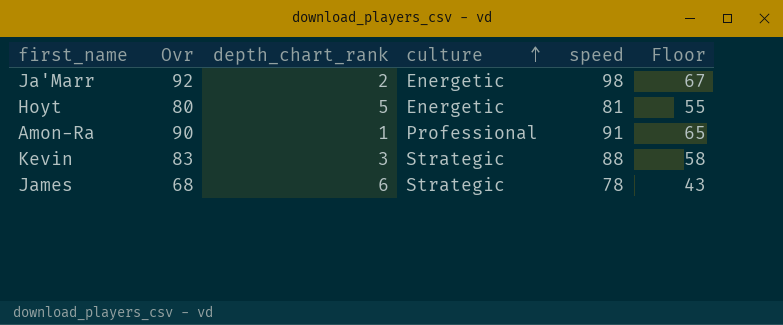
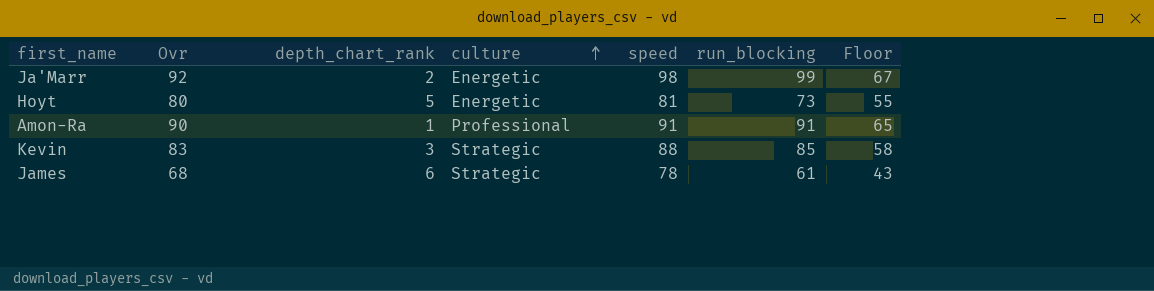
column run_blocking | position: none -> 6

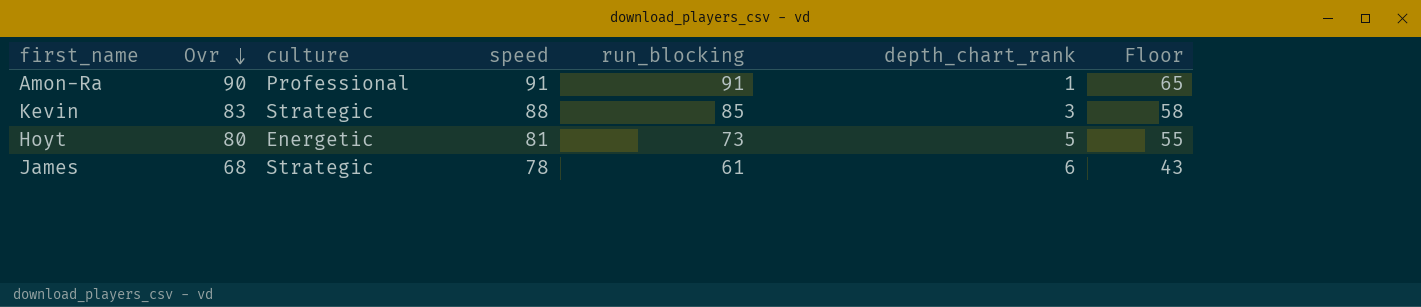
row order: culture ascending -> Ovr descending
column depth_chart_rank | position: 3 -> 6
row Ja'Marr: 92 | 2 | Energetic | 98 | 99 | 67 -> none

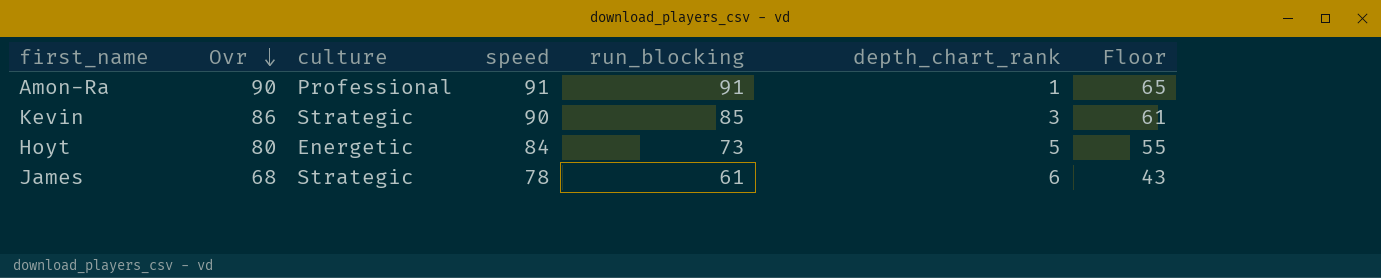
Kevin | Ovr: 83 -> 86
Kevin | speed: 88 -> 90
Kevin | Floor: 58 -> 61
Hoyt | speed: 81 -> 84

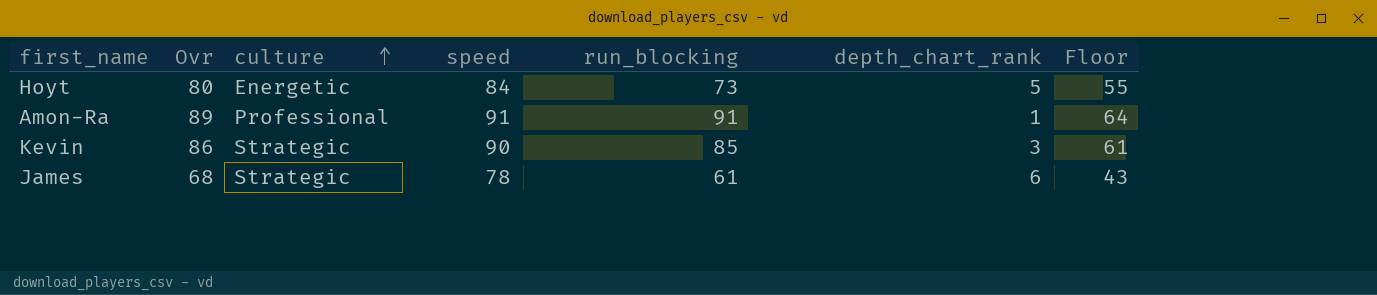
row order: Ovr descending -> culture ascending
Amon-Ra | Ovr: 90 -> 89
Amon-Ra | Floor: 65 -> 64

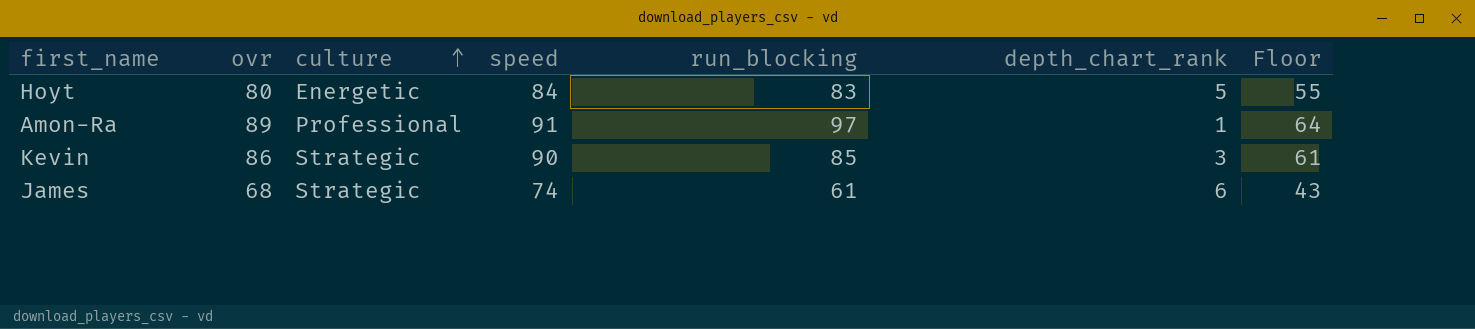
column name: Ovr -> ovr
Hoyt | run_blocking: 73 -> 83
Amon-Ra | run_blocking: 91 -> 97
James | speed: 78 -> 74

